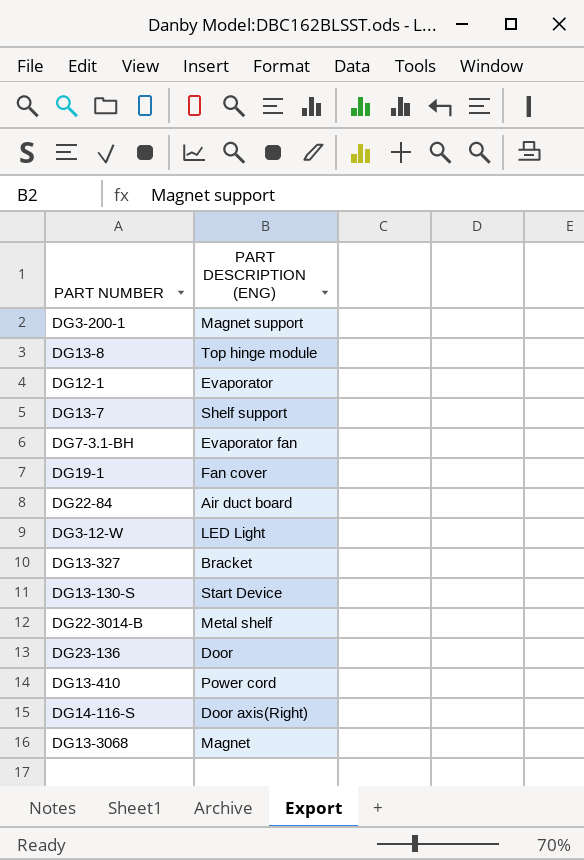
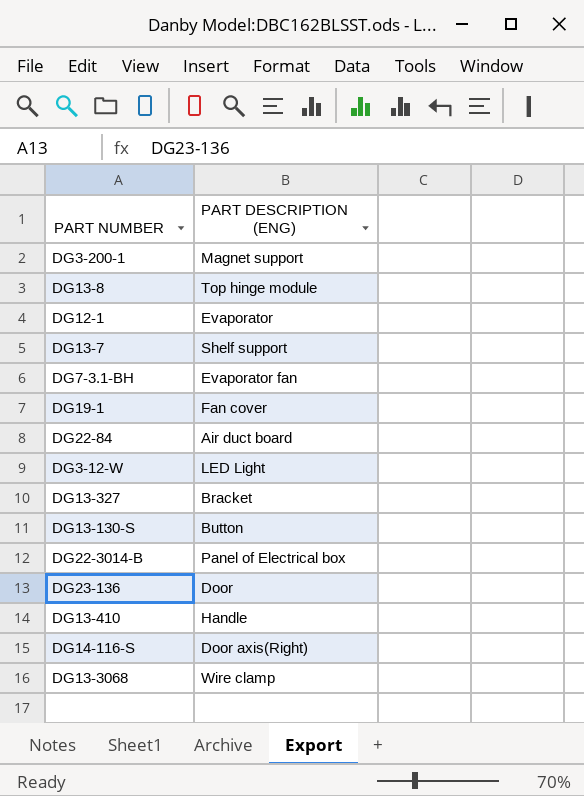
DG13-130-S | PART DESCRIPTION (ENG): Start Device -> Button
DG22-3014-B | PART DESCRIPTION (ENG): Metal shelf -> Panel of Electrical box
DG13-410 | PART DESCRIPTION (ENG): Power cord -> Handle
DG13-3068 | PART DESCRIPTION (ENG): Magnet -> Wire clamp

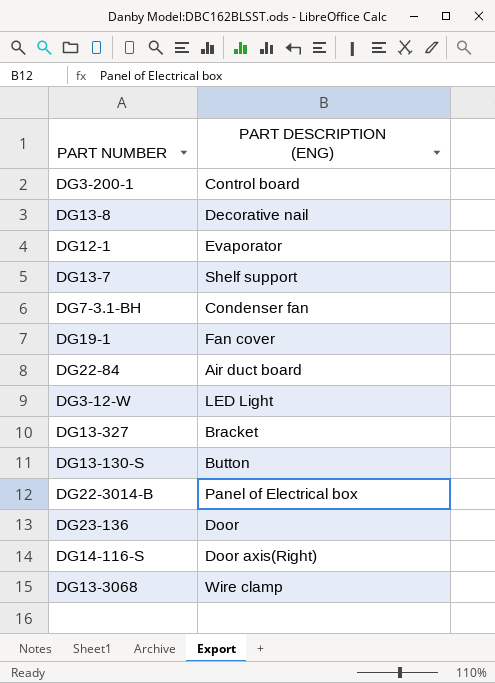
row DG13-410: Handle -> none
DG3-200-1 | PART DESCRIPTION (ENG): Magnet support -> Control board
DG13-8 | PART DESCRIPTION (ENG): Top hinge module -> Decorative nail
DG7-3.1-BH | PART DESCRIPTION (ENG): Evaporator fan -> Condenser fan

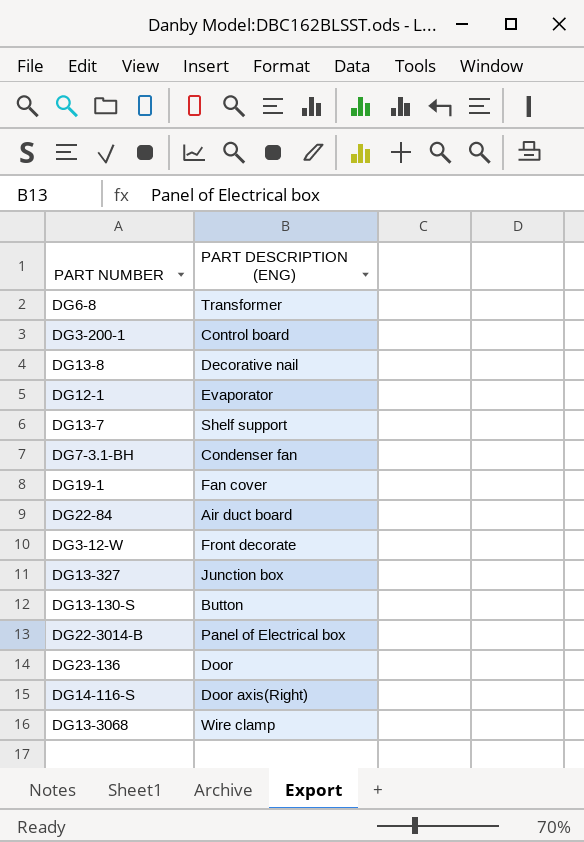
row DG6-8: none -> Transformer
DG3-12-W | PART DESCRIPTION (ENG): LED Light -> Front decorate
DG13-327 | PART DESCRIPTION (ENG): Bracket -> Junction box

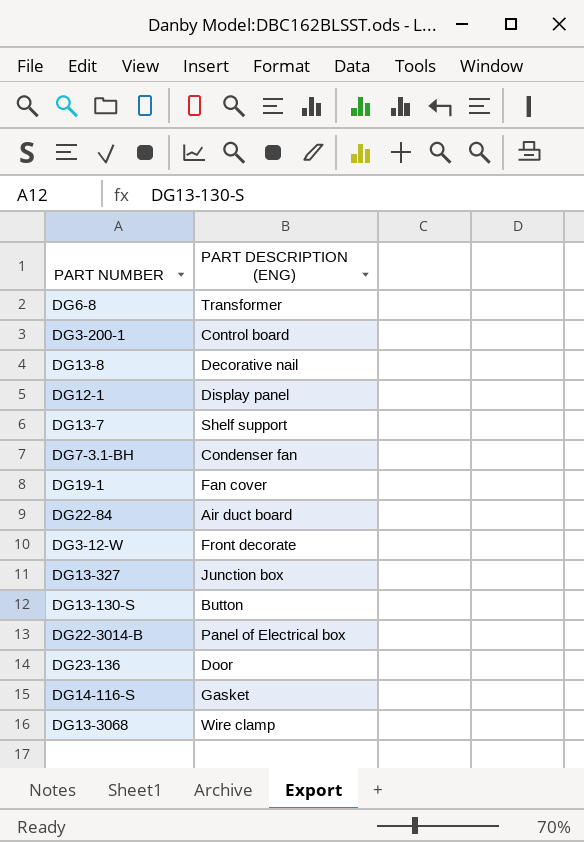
DG12-1 | PART DESCRIPTION (ENG): Evaporator -> Display panel
DG14-116-S | PART DESCRIPTION (ENG): Door axis(Right) -> Gasket

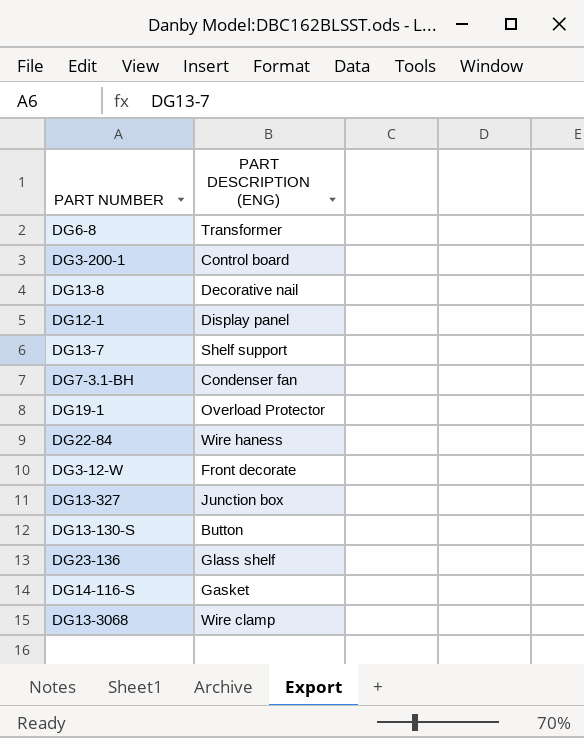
row DG22-3014-B: Panel of Electrical box -> none
DG19-1 | PART DESCRIPTION (ENG): Fan cover -> Overload Protector
DG22-84 | PART DESCRIPTION (ENG): Air duct board -> Wire haness
DG23-136 | PART DESCRIPTION (ENG): Door -> Glass shelf

